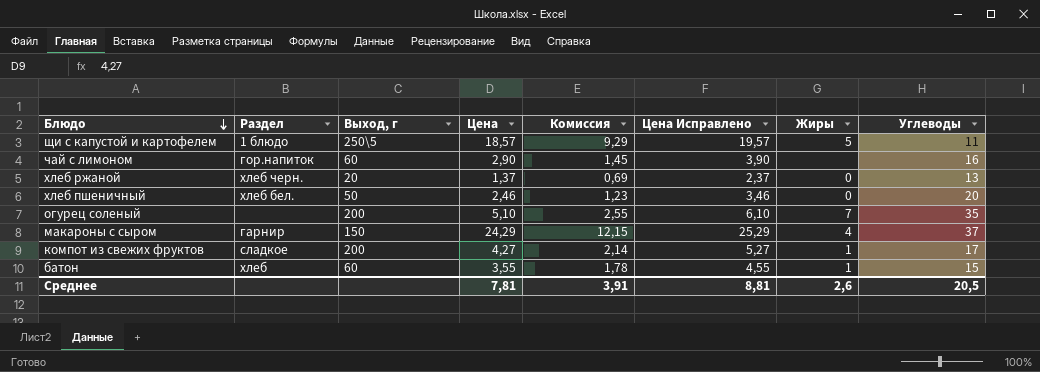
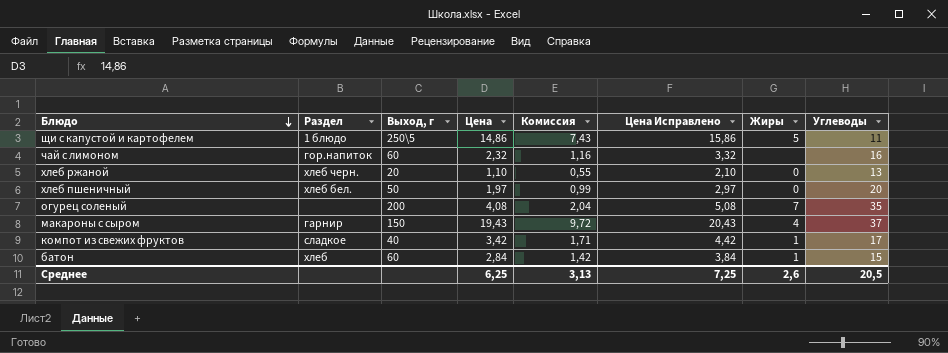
щи с капустой и картофелем | Цена: 18,57 -> 14,86
щи с капустой и картофелем | Комиссия: 9,29 -> 7,43
щи с капустой и картофелем | Цена Исправлено: 19,57 -> 15,86
чай с лимоном | Цена: 2,90 -> 2,32
чай с лимоном | Комиссия: 1,45 -> 1,16
чай с лимоном | Цена Исправлено: 3,90 -> 3,32
хлеб ржаной | Цена: 1,37 -> 1,10
хлеб ржаной | Комиссия: 0,69 -> 0,55
хлеб ржаной | Цена Исправлено: 2,37 -> 2,10
хлеб пшеничный | Цена: 2,46 -> 1,97
хлеб пшеничный | Комиссия: 1,23 -> 0,99
хлеб пшеничный | Цена Исправлено: 3,46 -> 2,97
огурец соленый | Цена: 5,10 -> 4,08
огурец соленый | Комиссия: 2,55 -> 2,04
огурец соленый | Цена Исправлено: 6,10 -> 5,08
макароны с сыром | Цена: 24,29 -> 19,43
макароны с сыром | Комиссия: 12,15 -> 9,72
макароны с сыром | Цена Исправлено: 25,29 -> 20,43
компот из свежих фруктов | Выход, г: 200 -> 40
компот из свежих фруктов | Цена: 4,27 -> 3,42
компот из свежих фруктов | Комиссия: 2,14 -> 1,71
компот из свежих фруктов | Цена Исправлено: 5,27 -> 4,42
батон | Цена: 3,55 -> 2,84
батон | Комиссия: 1,78 -> 1,42
батон | Цена Исправлено: 4,55 -> 3,84
Среднее | Цена: 7,81 -> 6,25
Среднее | Комиссия: 3,91 -> 3,13
Среднее | Цена Исправлено: 8,81 -> 7,25

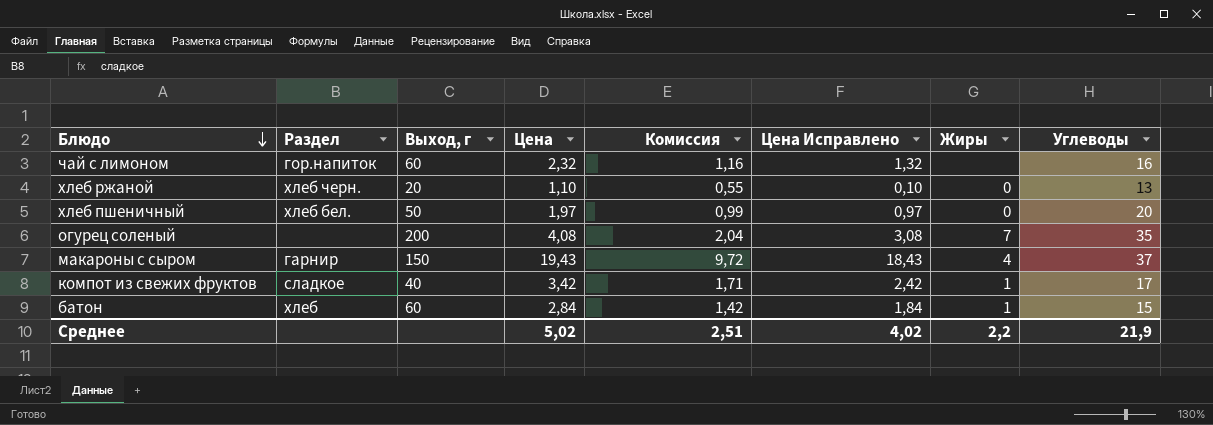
column Цена Исправлено | formula: [Цена] + 1 -> [Цена] - 1
row щи с капустой и картофелем: 1 блюдо | 250\5 | 14,86 | 7,43 | 15,86 | 5 | 11 -> none
Среднее | Цена: 6,25 -> 5,02
Среднее | Комиссия: 3,13 -> 2,51
Среднее | Цена Исправлено: 7,25 -> 4,02
Среднее | Жиры: 2,6 -> 2,2
Среднее | Углеводы: 20,5 -> 21,9

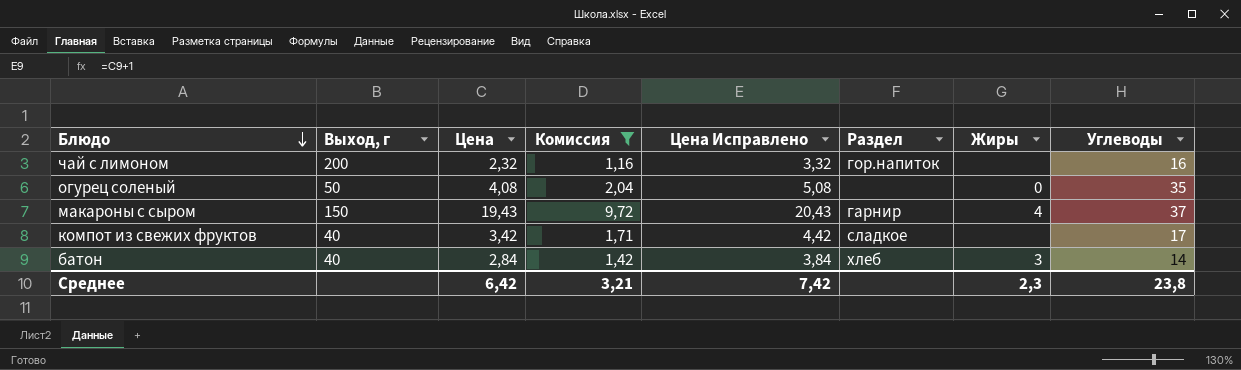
filter: none -> Комиссия >= 1,16
column Цена Исправлено | formula: [Цена] - 1 -> [Цена] + 1
column Раздел | position: 2 -> 6
чай с лимоном | Выход, г: 60 -> 200
огурец соленый | Выход, г: 200 -> 50
огурец соленый | Жиры: 7 -> 0
компот из свежих фруктов | Жиры: 1 -> none
батон | Выход, г: 60 -> 40
батон | Жиры: 1 -> 3
батон | Углеводы: 15 -> 14
Среднее | Цена: 5,02 -> 6,42
Среднее | Комиссия: 2,51 -> 3,21
Среднее | Цена Исправлено: 4,02 -> 7,42
Среднее | Жиры: 2,2 -> 2,3
Среднее | Углеводы: 21,9 -> 23,8

